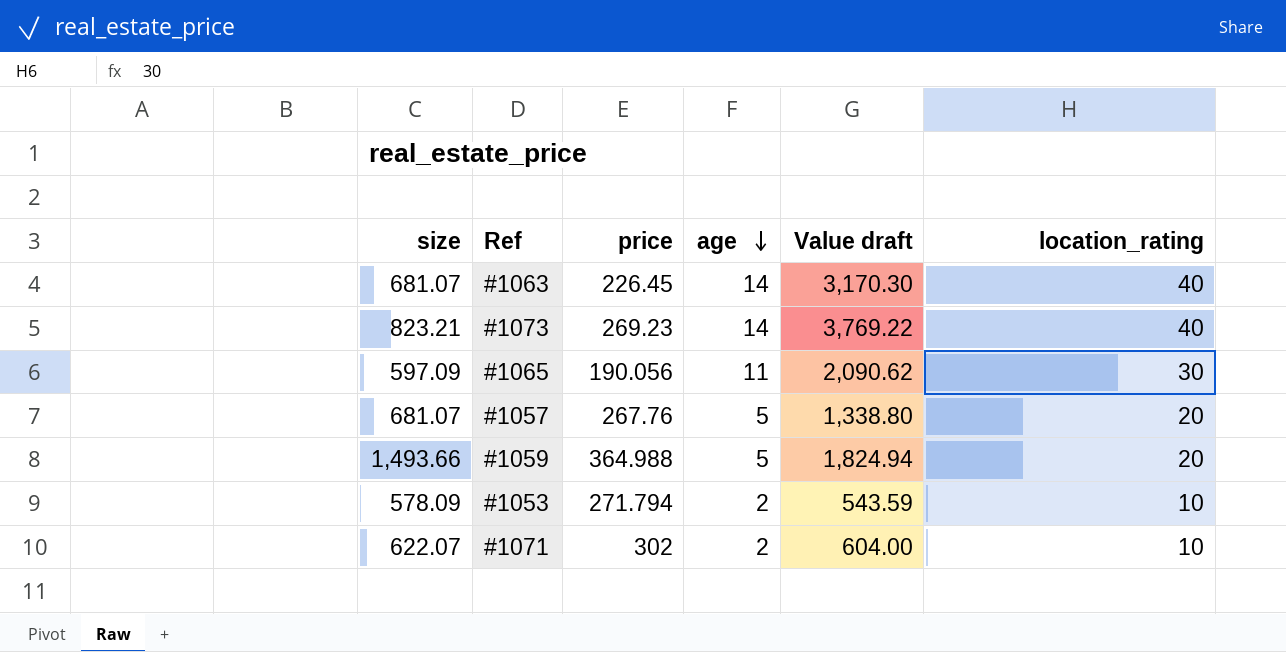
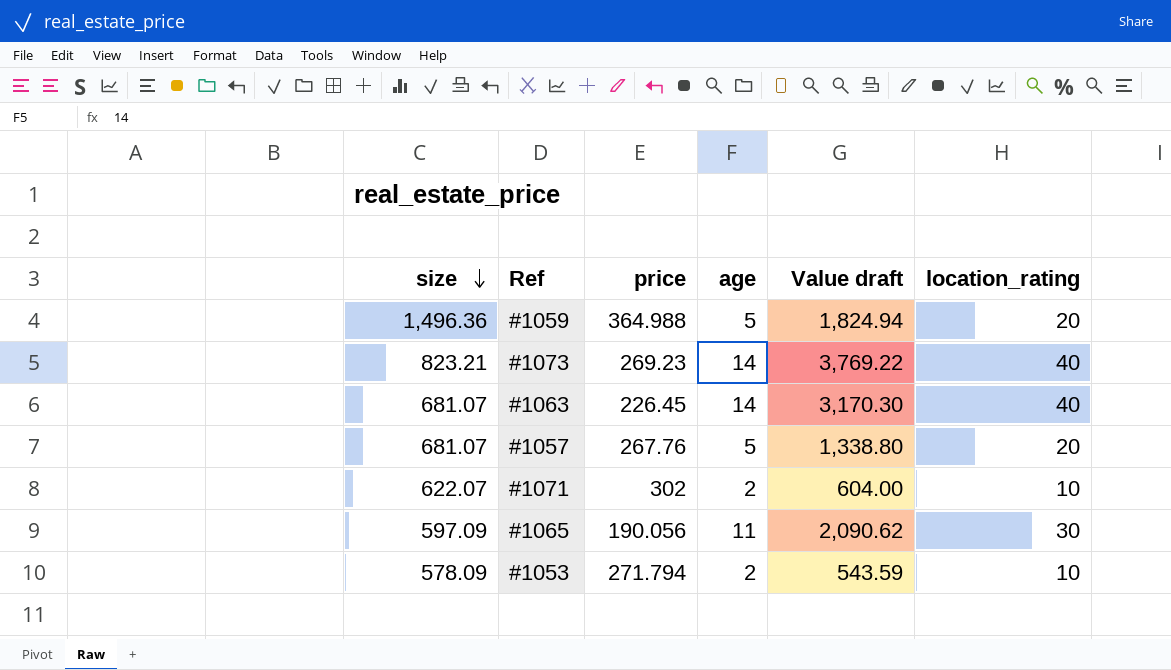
row order: age descending -> size descending
#1059 | size: 1,493.66 -> 1,496.36

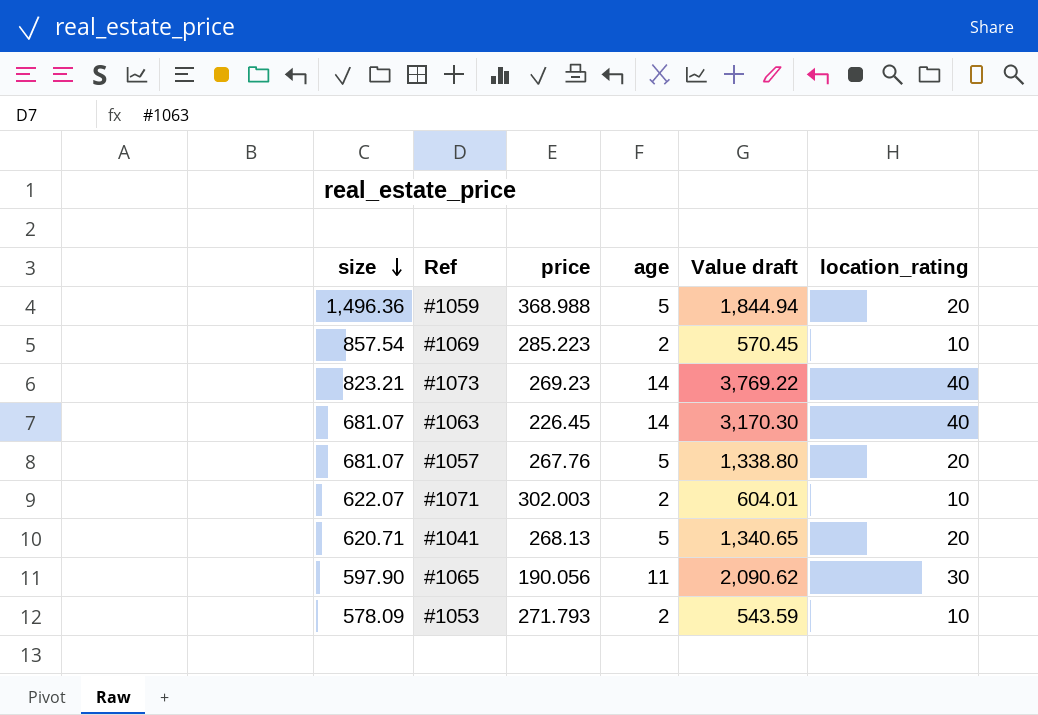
#1059 | price: 364.988 -> 368.988
#1059 | Value draft: 1,824.94 -> 1,844.94
row #1069: none -> 857.54 | 285.223 | 2 | 570.45 | 10
#1071 | price: 302 -> 302.003
#1071 | Value draft: 604.00 -> 604.01
row #1041: none -> 620.71 | 268.13 | 5 | 1,340.65 | 20
#1065 | size: 597.09 -> 597.90
#1053 | price: 271.794 -> 271.793

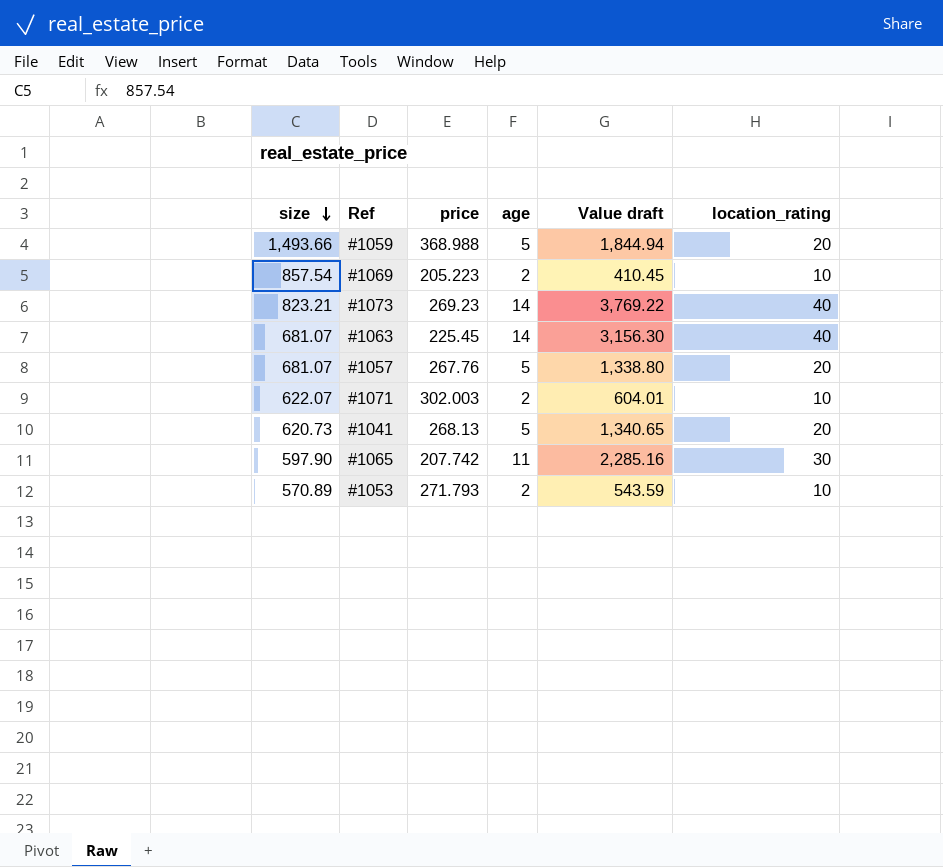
#1059 | size: 1,496.36 -> 1,493.66
#1069 | price: 285.223 -> 205.223
#1069 | Value draft: 570.45 -> 410.45
#1063 | price: 226.45 -> 225.45
#1063 | Value draft: 3,170.30 -> 3,156.30
#1041 | size: 620.71 -> 620.73
#1065 | price: 190.056 -> 207.742
#1065 | Value draft: 2,090.62 -> 2,285.16
#1053 | size: 578.09 -> 570.89

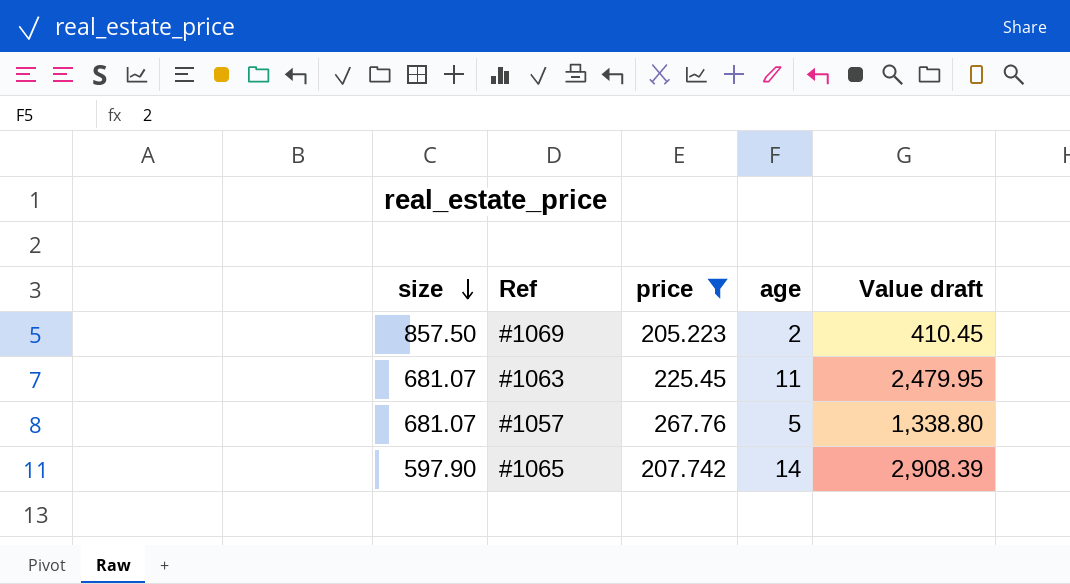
filter: none -> price <= 267.76
column location_rating | position: 6 -> none
#1069 | size: 857.54 -> 857.50
#1063 | age: 14 -> 11
#1063 | Value draft: 3,156.30 -> 2,479.95
#1065 | age: 11 -> 14
#1065 | Value draft: 2,285.16 -> 2,908.39

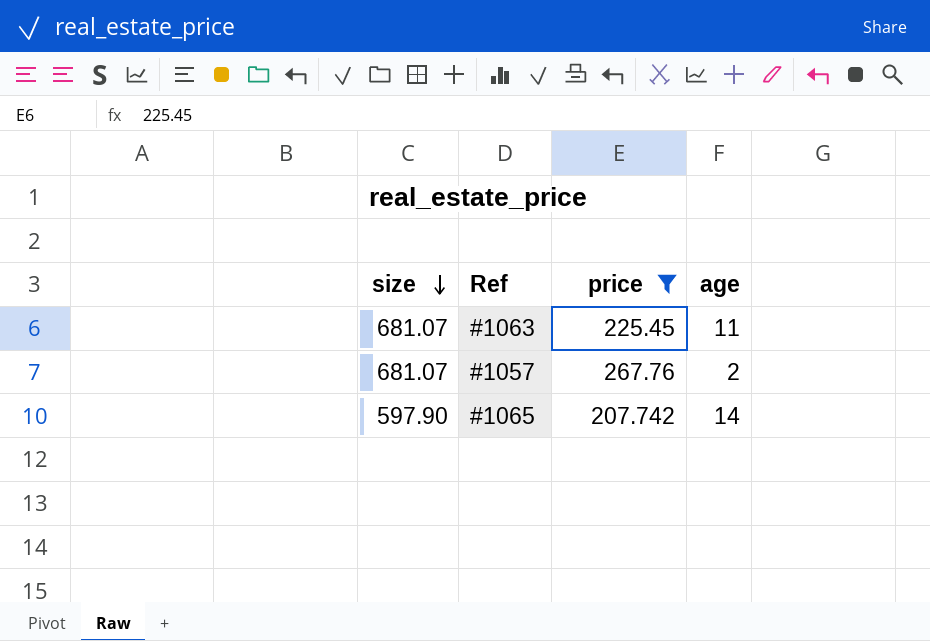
column Value draft | formula: [price] * [age] -> none
row #1069: 857.50 | 205.223 | 2 | 410.45 -> none
#1057 | age: 5 -> 2

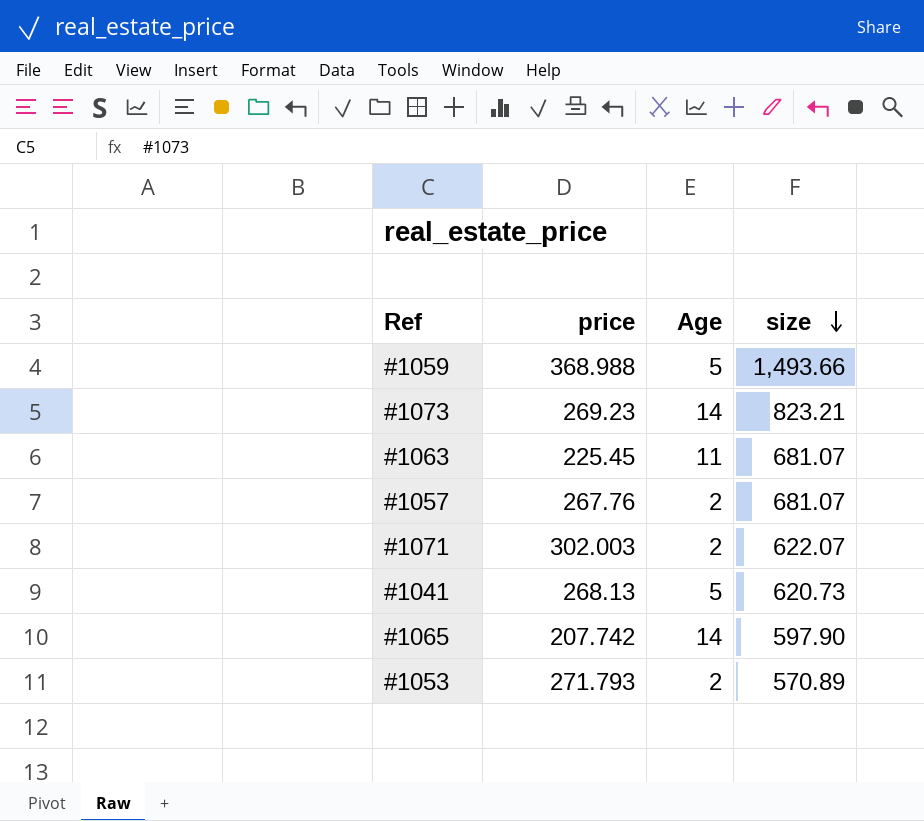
filter: price <= 267.76 -> none
column name: age -> Age
column size | position: 1 -> 4

